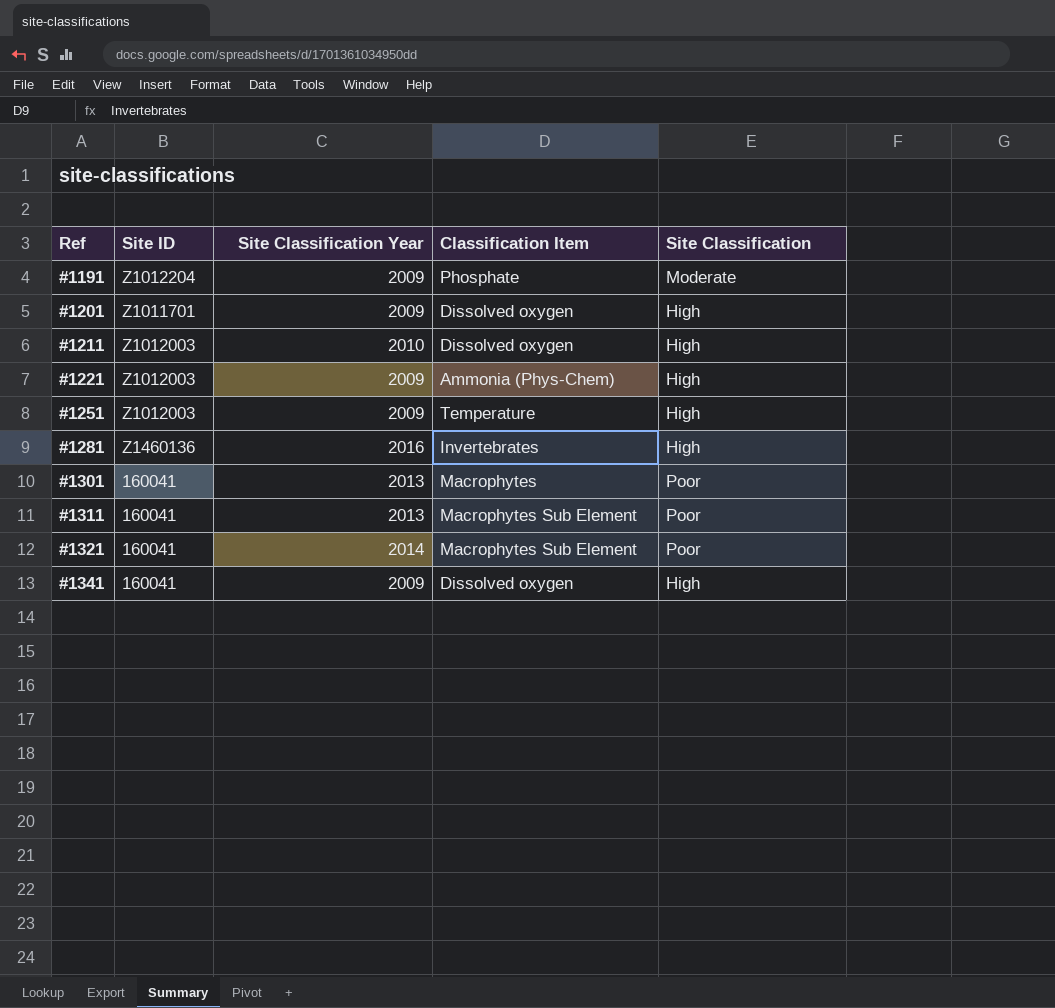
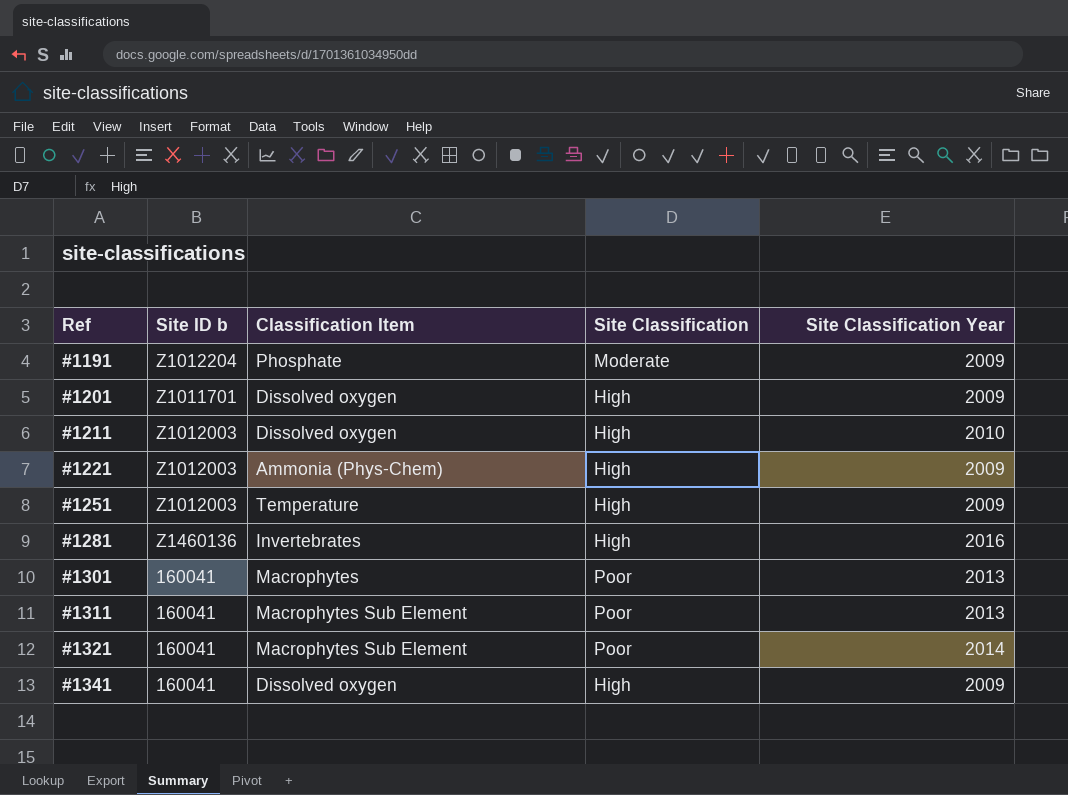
column name: Site ID -> Site ID b
column Site Classification Year | position: 3 -> 5

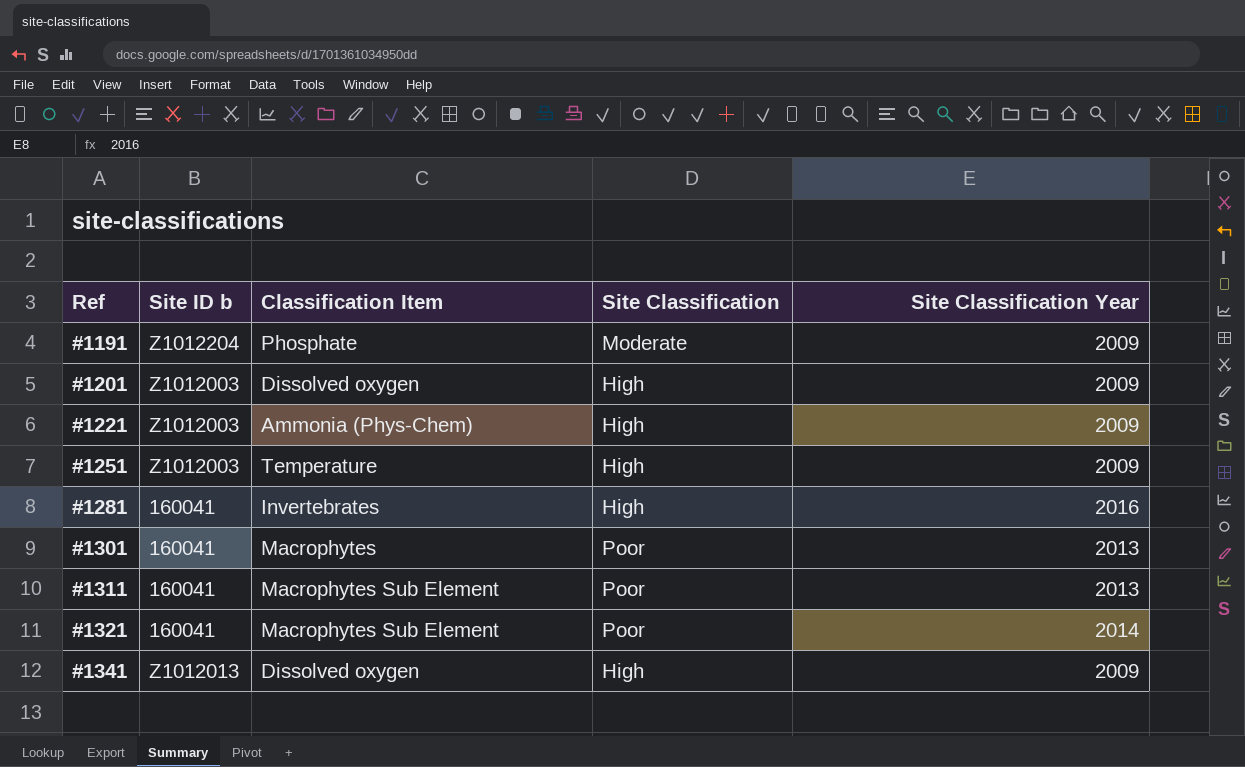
row #1211: Z1012003 | Dissolved oxygen | High | 2010 -> none
#1201 | Site ID b: Z1011701 -> Z1012003
#1281 | Site ID b: Z1460136 -> 160041
#1341 | Site ID b: 160041 -> Z1012013

